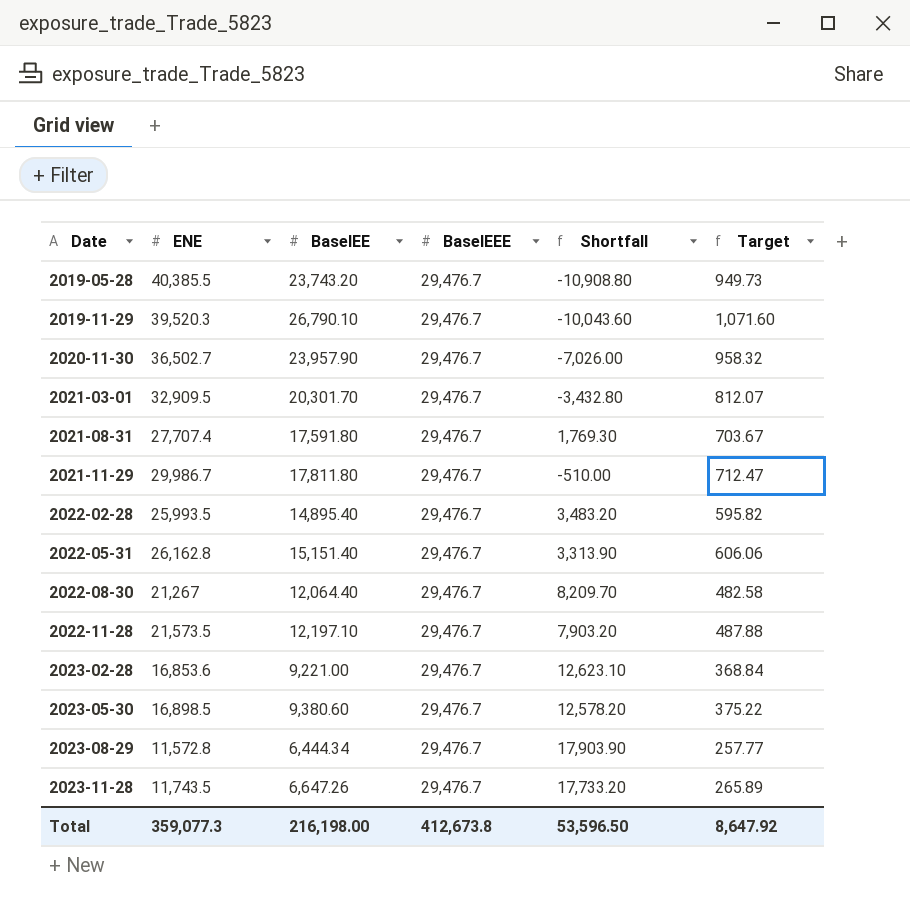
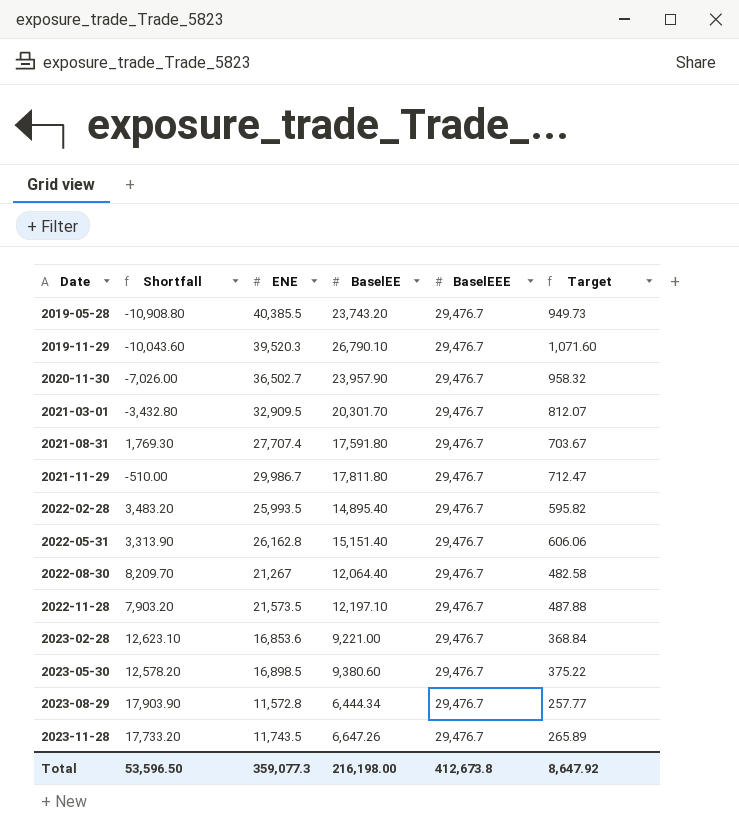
column Shortfall | position: 5 -> 2

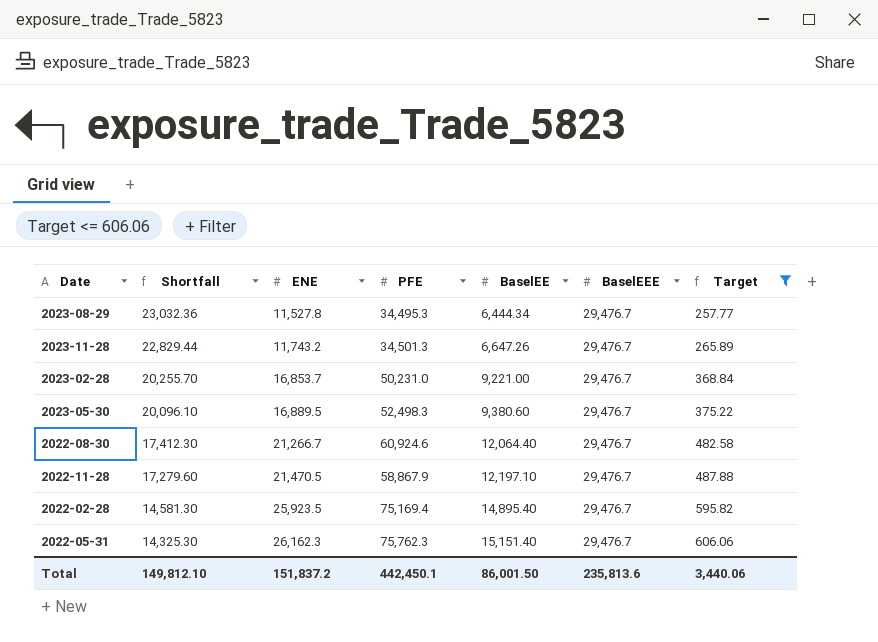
filter: none -> Target <= 606.06
row order: Date ascending -> Shortfall descending
column Shortfall | formula: [BaselEEE] - [ENE] -> [BaselEEE] - [BaselEE]
column PFE | position: none -> 4
2023-08-29 | ENE: 11,572.8 -> 11,527.8
2023-11-28 | ENE: 11,743.5 -> 11,743.2
2023-02-28 | ENE: 16,853.6 -> 16,853.7
2023-05-30 | ENE: 16,898.5 -> 16,889.5
2022-08-30 | ENE: 21,267 -> 21,266.7
2022-11-28 | ENE: 21,573.5 -> 21,470.5
2022-02-28 | ENE: 25,993.5 -> 25,923.5
2022-05-31 | ENE: 26,162.8 -> 26,162.3
Total | Shortfall: 53,596.50 -> 149,812.10
Total | ENE: 359,077.3 -> 151,837.2
Total | BaselEE: 216,198.00 -> 86,001.50
Total | BaselEEE: 412,673.8 -> 235,813.6
Total | Target: 8,647.92 -> 3,440.06

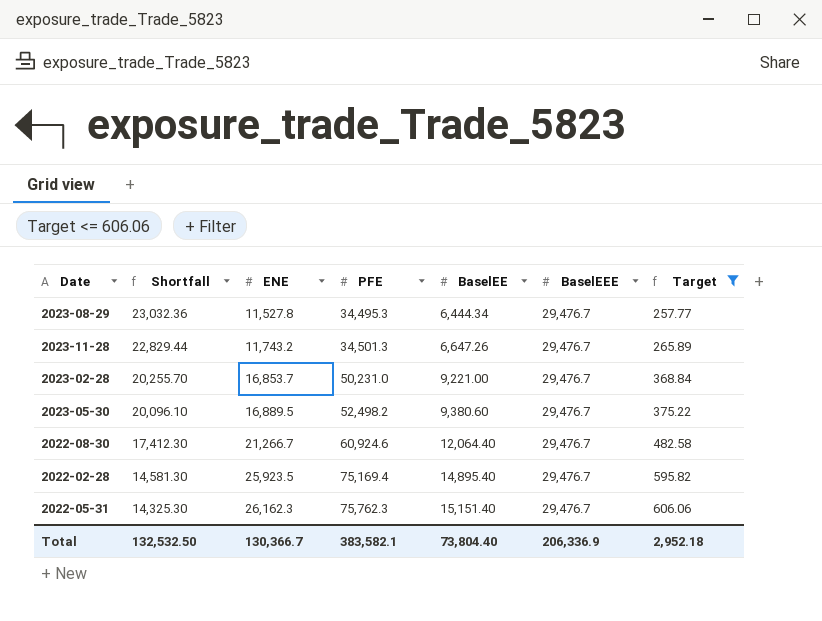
row 2022-11-28: 17,279.60 | 21,470.5 | 58,867.9 | 12,197.10 | 29,476.7 | 487.88 -> none
2023-05-30 | PFE: 52,498.3 -> 52,498.2
Total | Shortfall: 149,812.10 -> 132,532.50
Total | ENE: 151,837.2 -> 130,366.7
Total | PFE: 442,450.1 -> 383,582.1
Total | BaselEE: 86,001.50 -> 73,804.40
Total | BaselEEE: 235,813.6 -> 206,336.9
Total | Target: 3,440.06 -> 2,952.18

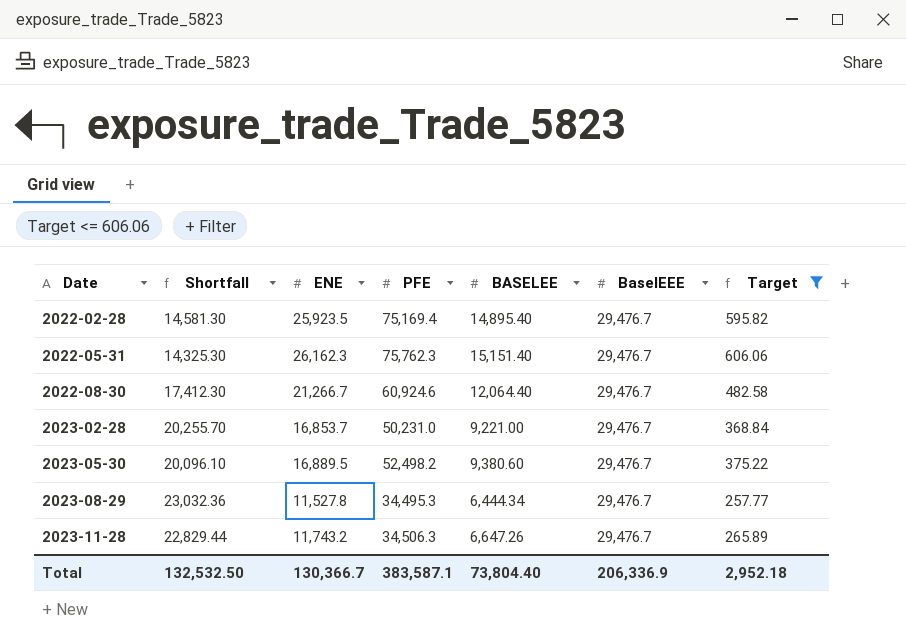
row order: Shortfall descending -> Date ascending
column name: BaselEE -> BASELEE
2023-11-28 | PFE: 34,501.3 -> 34,506.3
Total | PFE: 383,582.1 -> 383,587.1

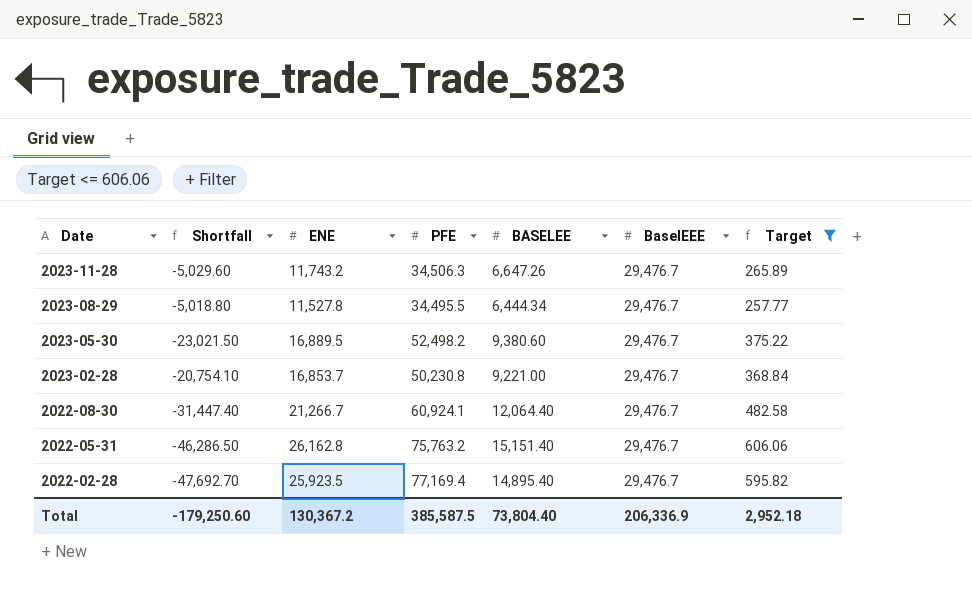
row order: Date ascending -> Date descending
column Shortfall | formula: [BaselEEE] - [BASELEE] -> [BaselEEE] - [PFE]
2023-08-29 | PFE: 34,495.3 -> 34,495.5
2023-02-28 | PFE: 50,231.0 -> 50,230.8
2022-08-30 | PFE: 60,924.6 -> 60,924.1
2022-05-31 | ENE: 26,162.3 -> 26,162.8
2022-05-31 | PFE: 75,762.3 -> 75,763.2
2022-02-28 | PFE: 75,169.4 -> 77,169.4
Total | Shortfall: 132,532.50 -> -179,250.60
Total | ENE: 130,366.7 -> 130,367.2
Total | PFE: 383,587.1 -> 385,587.5

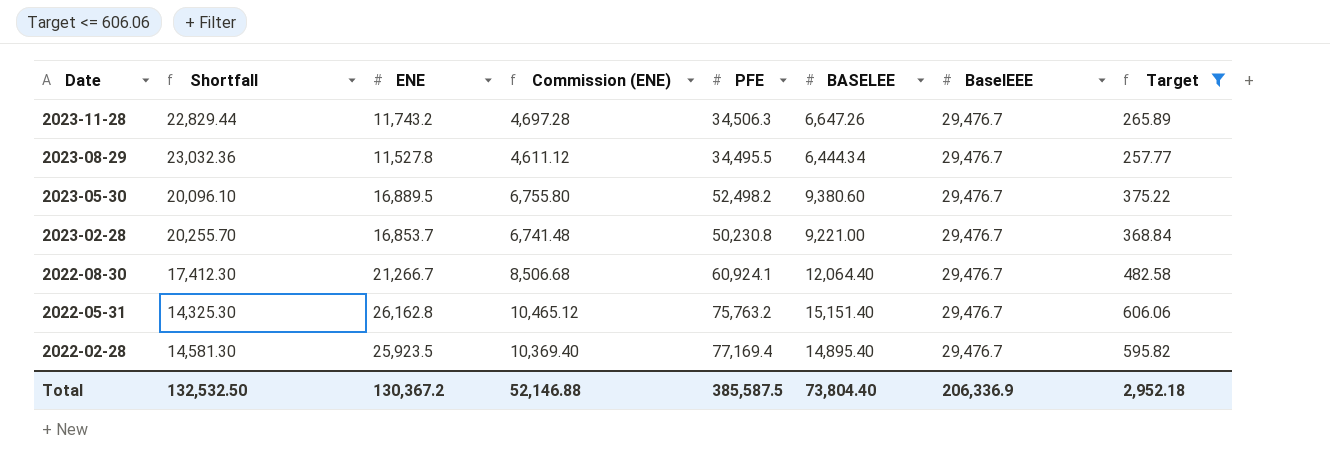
column Shortfall | formula: [BaselEEE] - [PFE] -> [BaselEEE] - [BASELEE]
column Commission (ENE) | formula: none -> [ENE] * 0.4
Total | Shortfall: -179,250.60 -> 132,532.50

